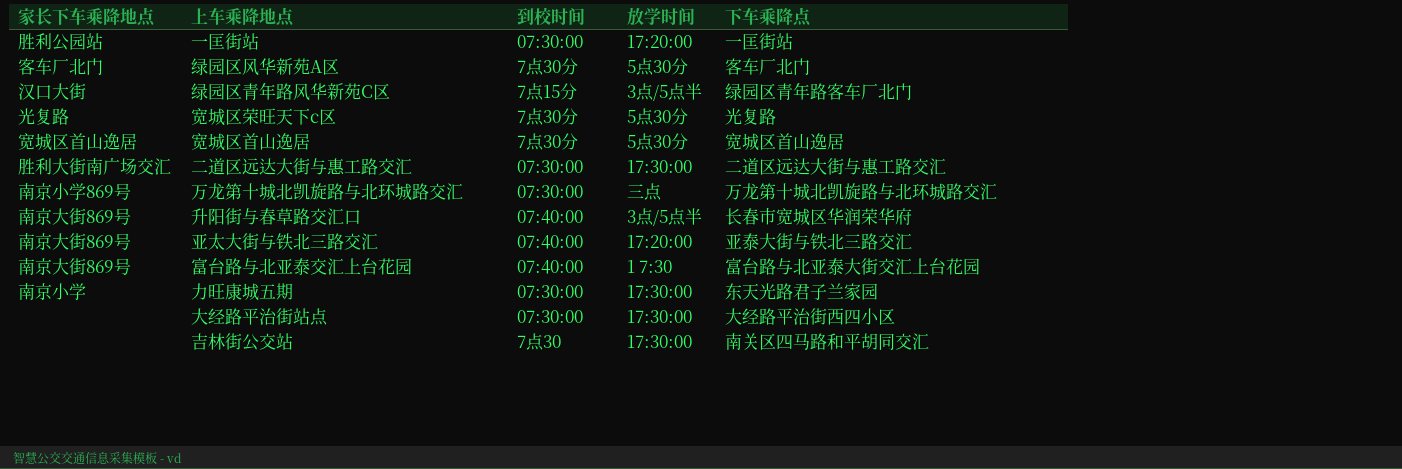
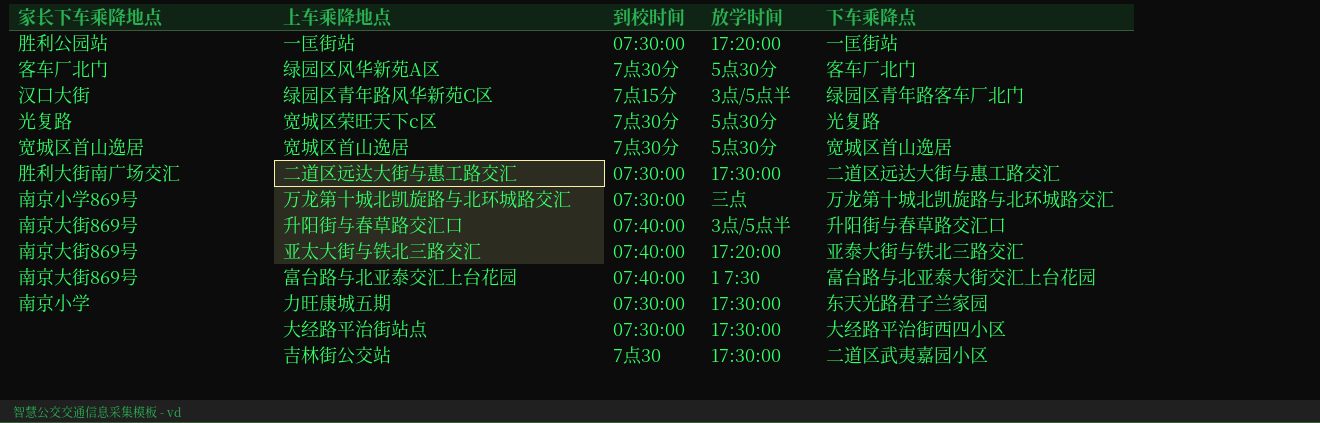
升阳街与春草路交汇口 | 下车乘降点: 长春市宽城区华润荣华府 -> 升阳街与春草路交汇口
吉林街公交站 | 下车乘降点: 南关区四马路和平胡同交汇 -> 二道区武夷嘉园小区

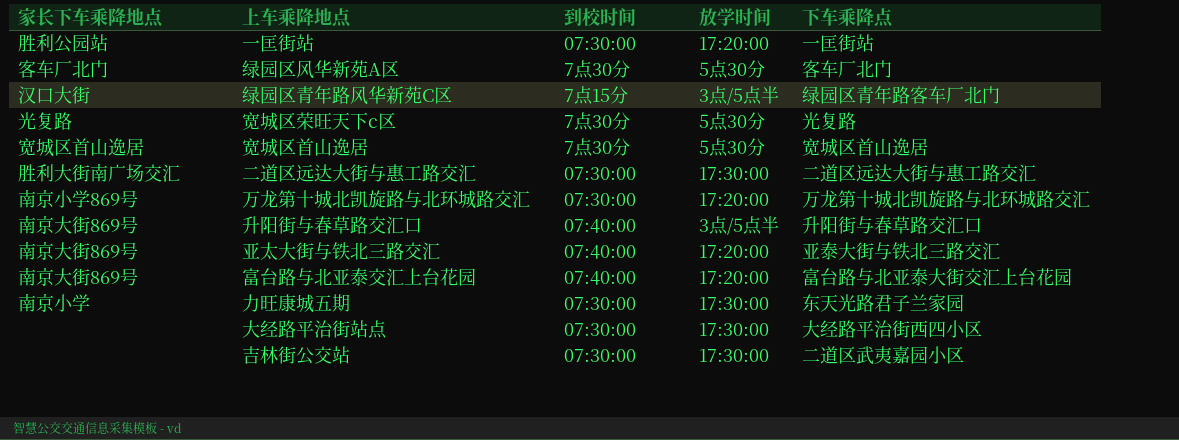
万龙第十城北凯旋路与北环城路交汇 | 放学时间: 三点 -> 17:20:00
富台路与北亚泰交汇上台花园 | 放学时间: 1 7:30 -> 17:20:00
吉林街公交站 | 到校时间: 7点30 -> 07:30:00

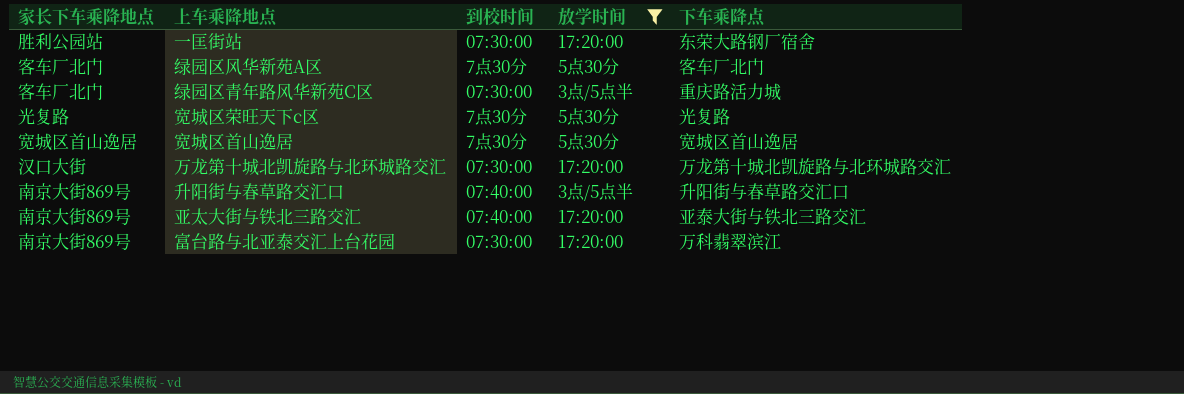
filter: none -> 放学时间 != 17:30:00
一匡街站 | 下车乘降点: 一匡街站 -> 东荣大路钢厂宿舍
绿园区青年路风华新苑C区 | 家长下车乘降地点: 汉口大街 -> 客车厂北门
绿园区青年路风华新苑C区 | 到校时间: 7点15分 -> 07:30:00
绿园区青年路风华新苑C区 | 下车乘降点: 绿园区青年路客车厂北门 -> 重庆路活力城
万龙第十城北凯旋路与北环城路交汇 | 家长下车乘降地点: 南京小学869号 -> 汉口大街
富台路与北亚泰交汇上台花园 | 到校时间: 07:40:00 -> 07:30:00
富台路与北亚泰交汇上台花园 | 下车乘降点: 富台路与北亚泰大街交汇上台花园 -> 万科翡翠滨江

